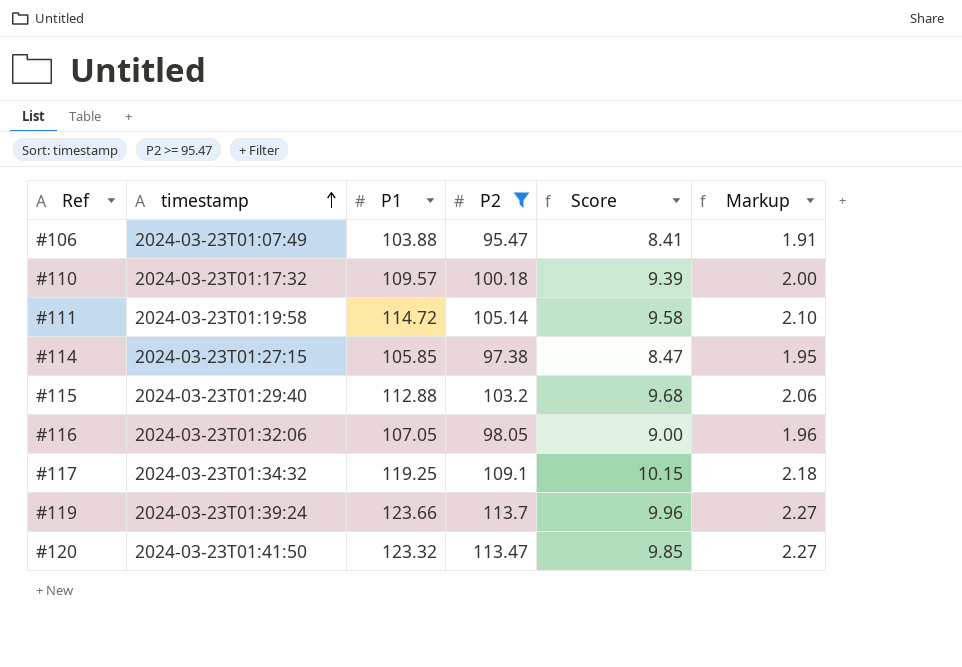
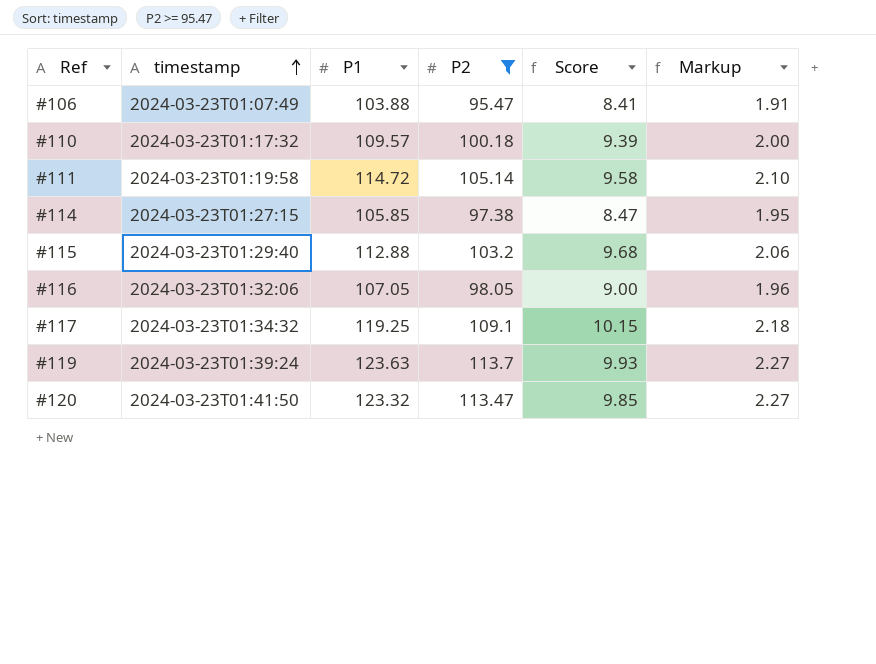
#119 | P1: 123.66 -> 123.63
#119 | Score: 9.96 -> 9.93

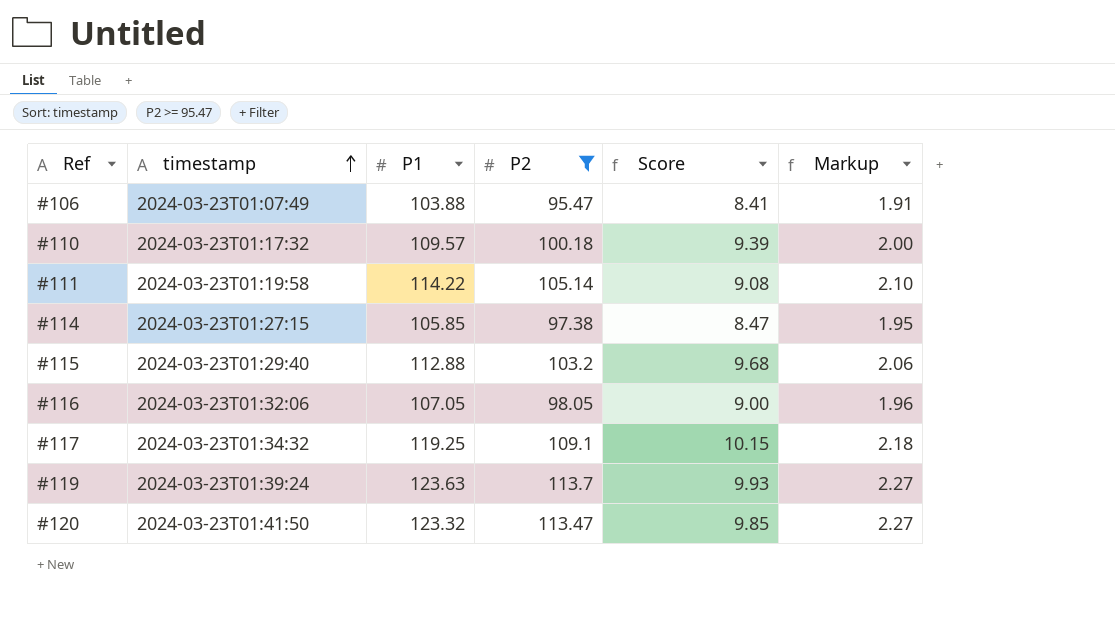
#111 | P1: 114.72 -> 114.22
#111 | Score: 9.58 -> 9.08

